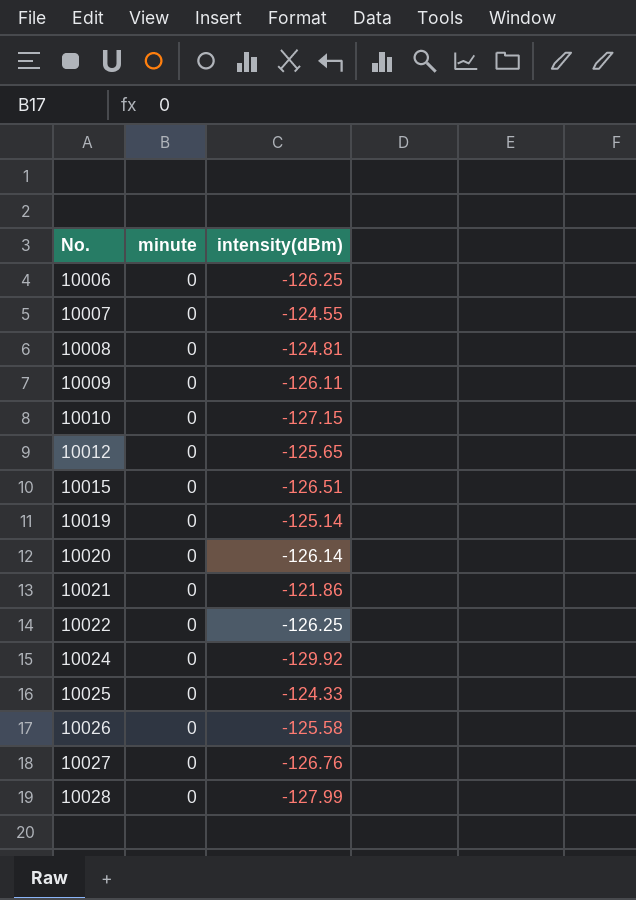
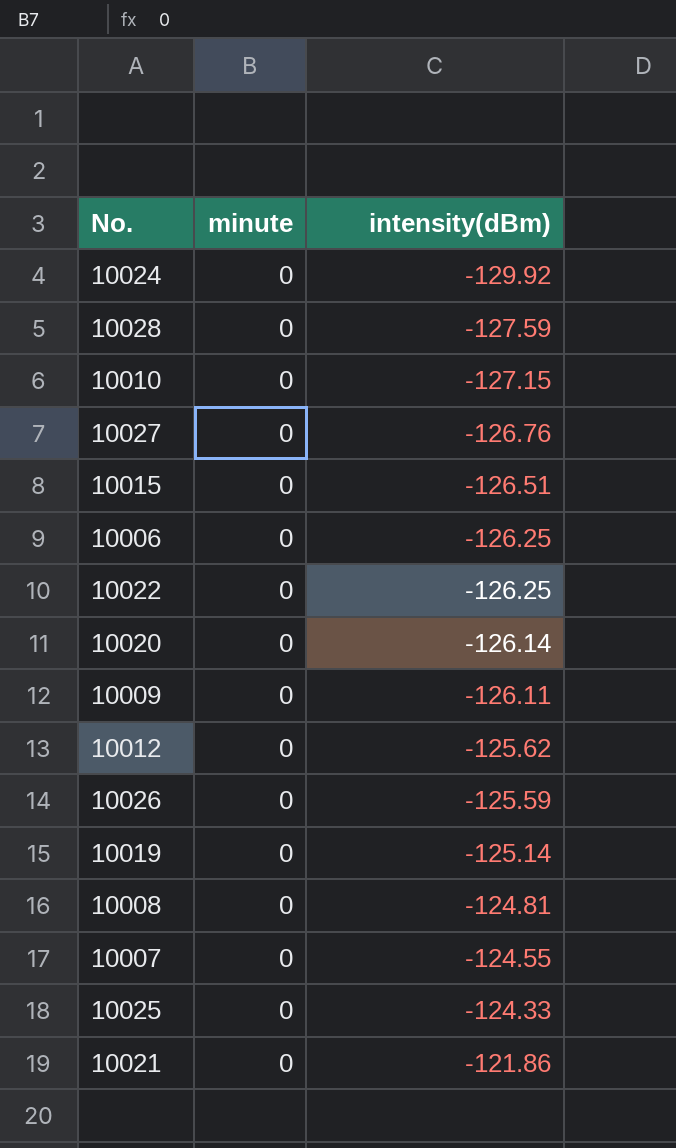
row order: No. ascending -> intensity(dBm) ascending
10028 | intensity(dBm): -127.99 -> -127.59
10012 | intensity(dBm): -125.65 -> -125.62
10026 | intensity(dBm): -125.58 -> -125.59

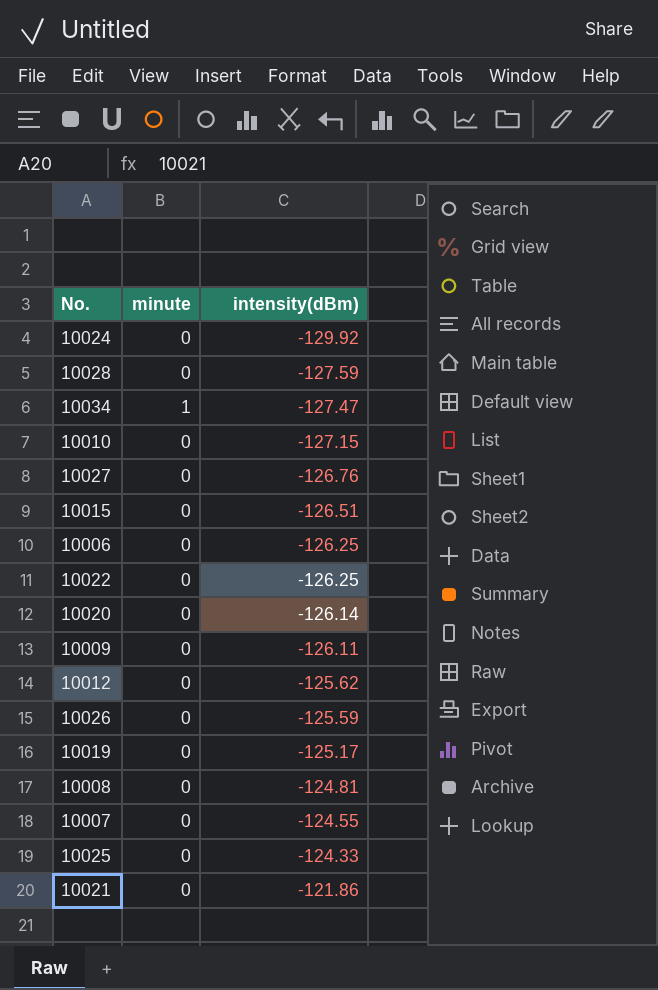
row 10034: none -> 1 | -127.47
10019 | intensity(dBm): -125.14 -> -125.17

